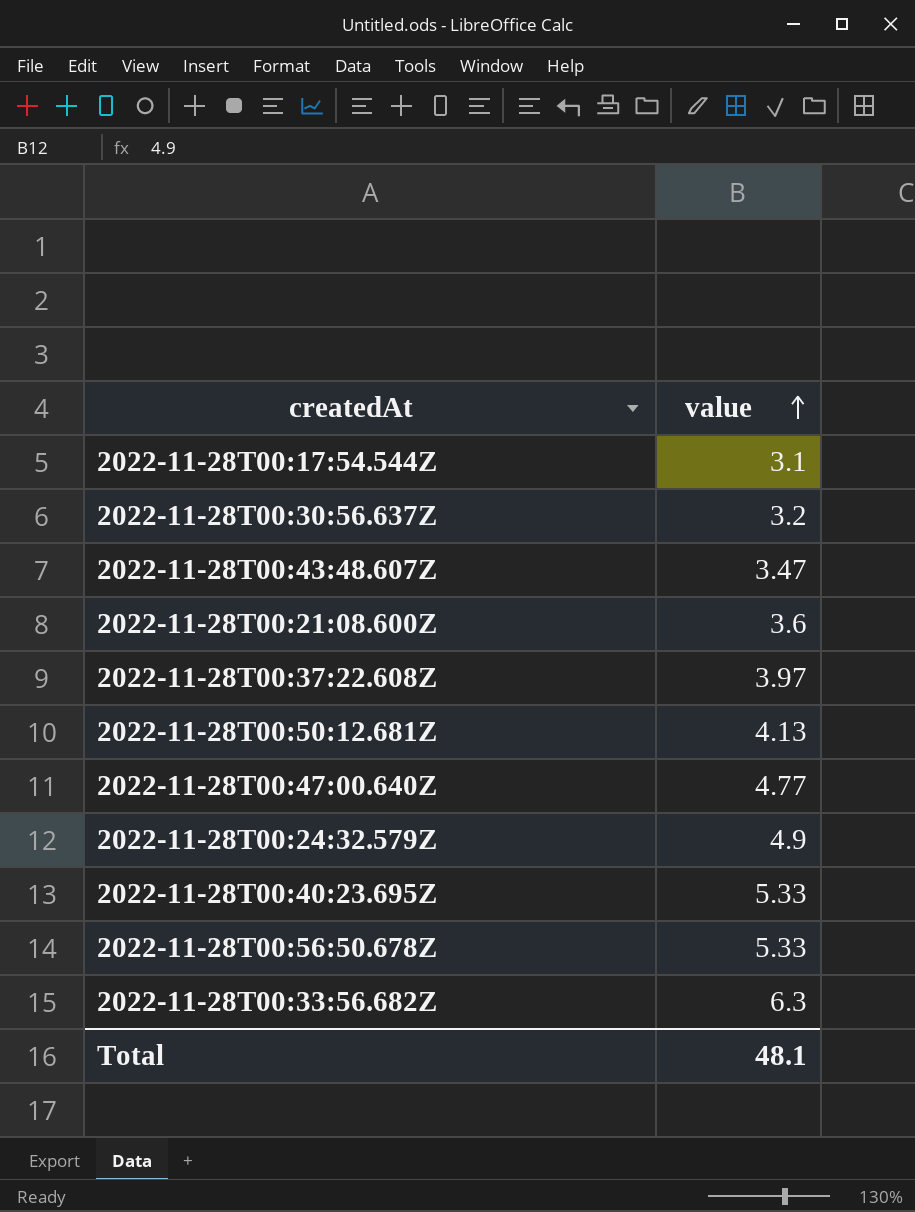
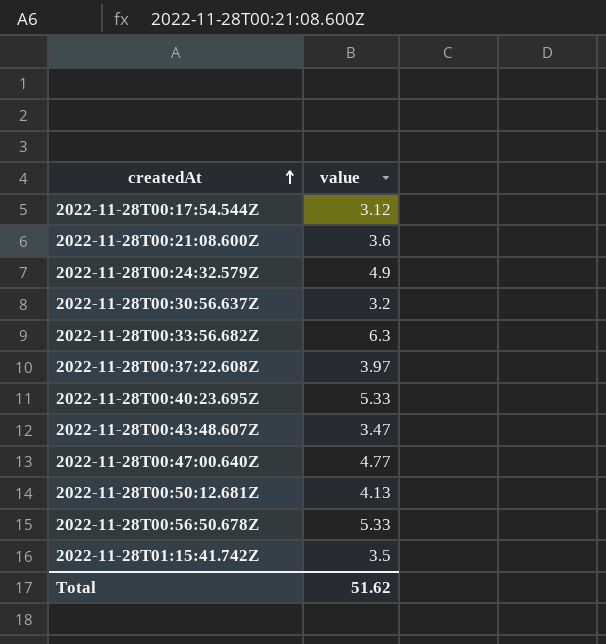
row order: value ascending -> createdAt ascending
2022-11-28T00:17:54.544Z | value: 3.1 -> 3.12
row 2022-11-28T01:15:41.742Z: none -> 3.5
Total | value: 48.1 -> 51.62

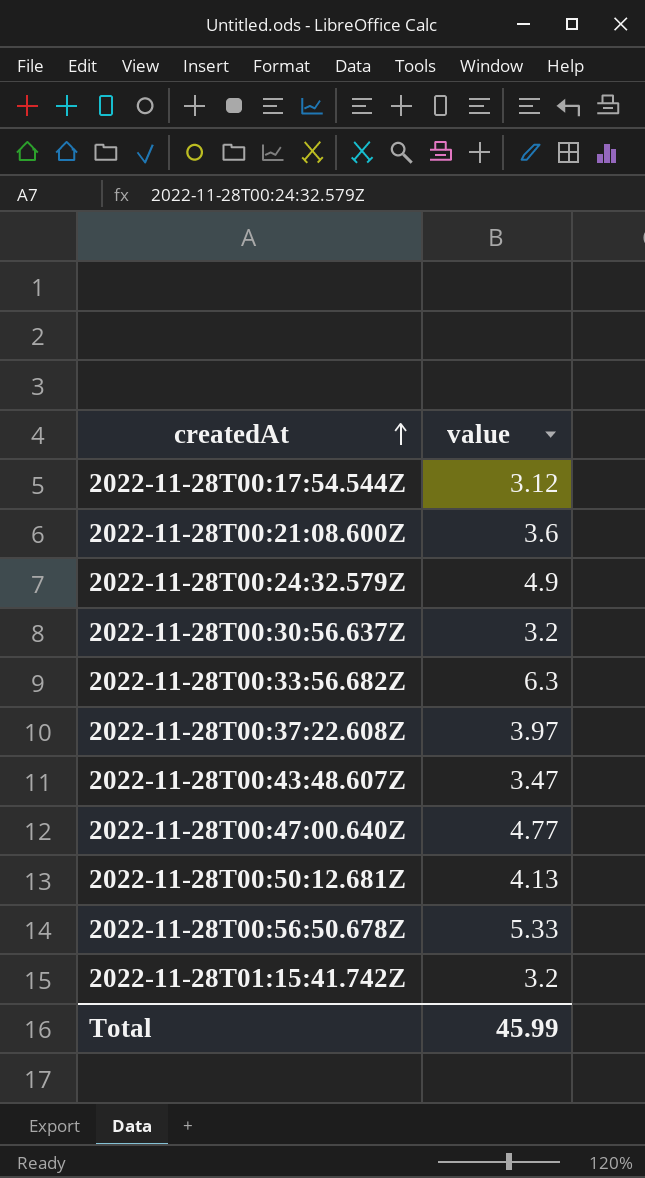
row 2022-11-28T00:40:23.695Z: 5.33 -> none
2022-11-28T01:15:41.742Z | value: 3.5 -> 3.2
Total | value: 51.62 -> 45.99

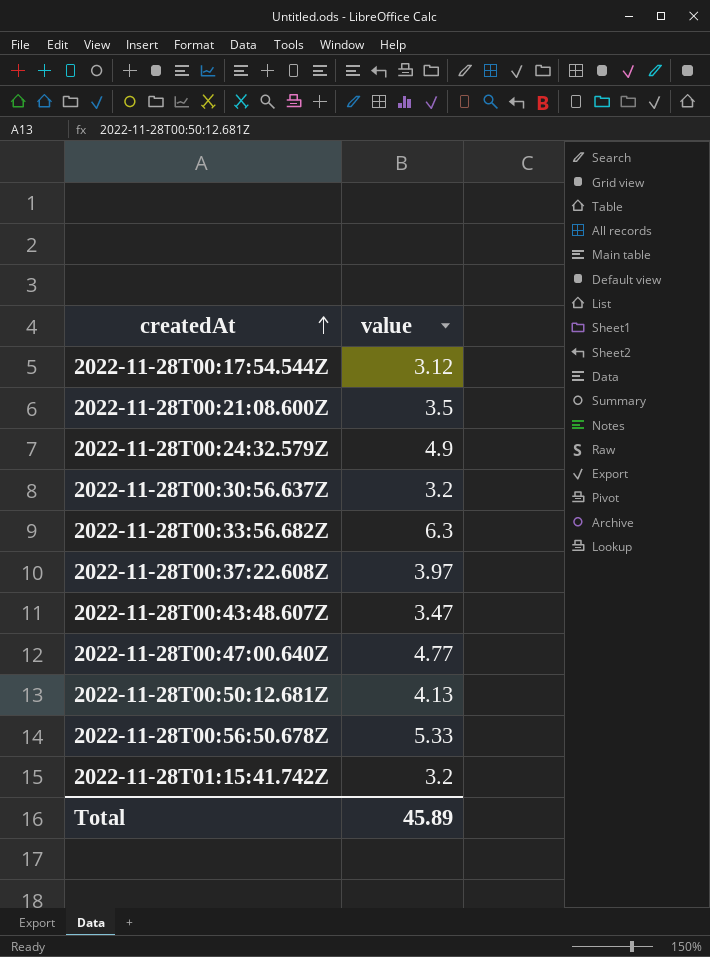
2022-11-28T00:21:08.600Z | value: 3.6 -> 3.5
Total | value: 45.99 -> 45.89

